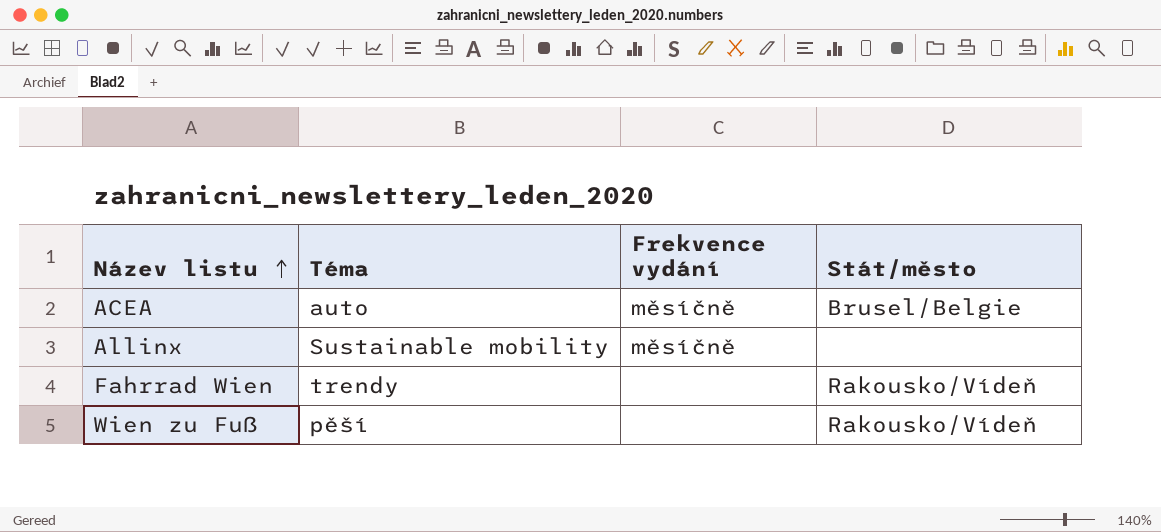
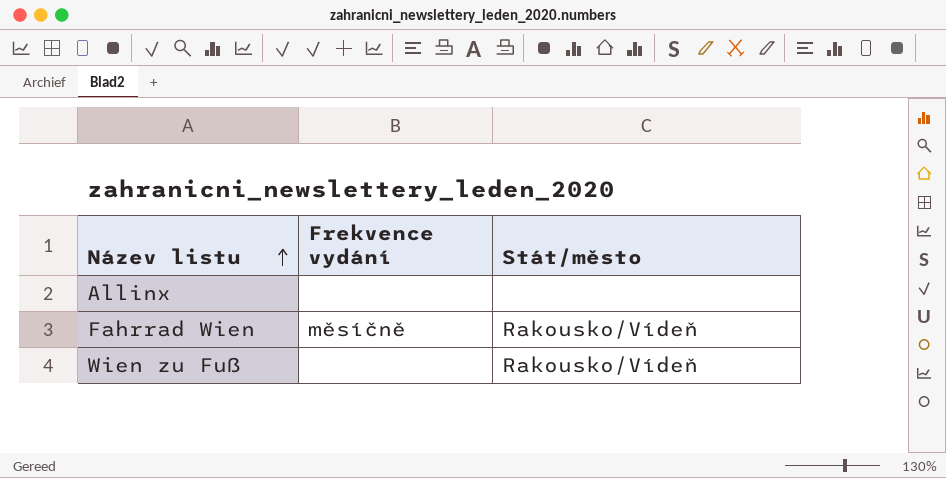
column Téma | position: 2 -> none
row ACEA: auto | měsíčně | Brusel/Belgie -> none
Allinx | Frekvence vydání: měsíčně -> none
Fahrrad Wien | Frekvence vydání: none -> měsíčně

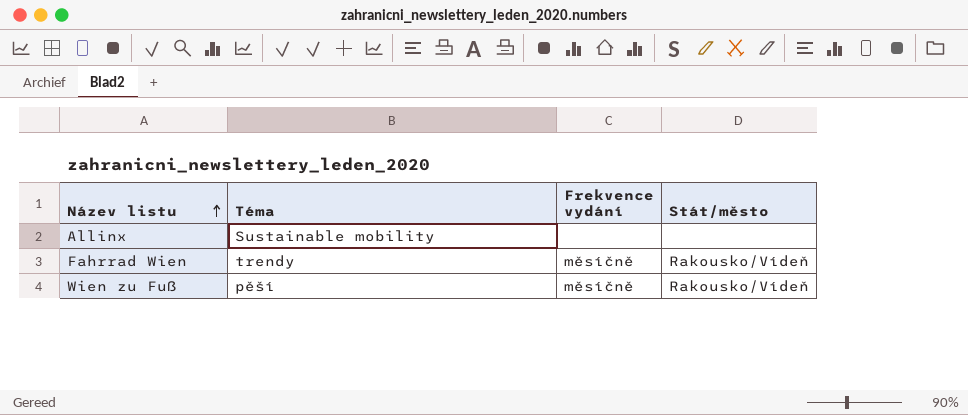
column Téma | position: none -> 2
Wien zu Fuß | Frekvence vydání: none -> měsíčně

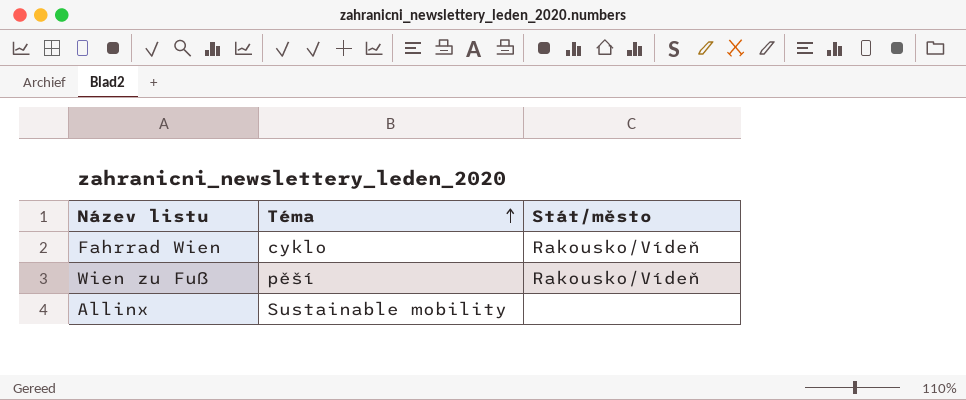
row order: Název listu ascending -> Téma ascending
column Frekvence vydání | position: 3 -> none
Fahrrad Wien | Téma: trendy -> cyklo

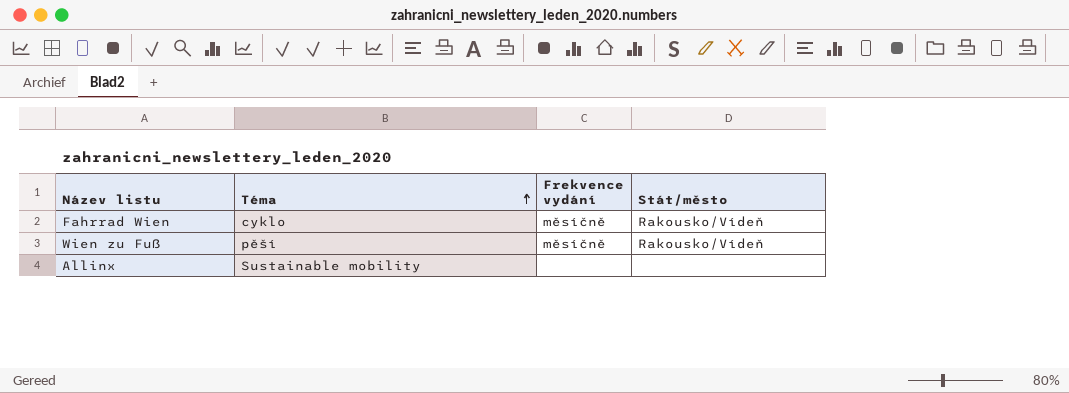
column Frekvence vydání | position: none -> 3

